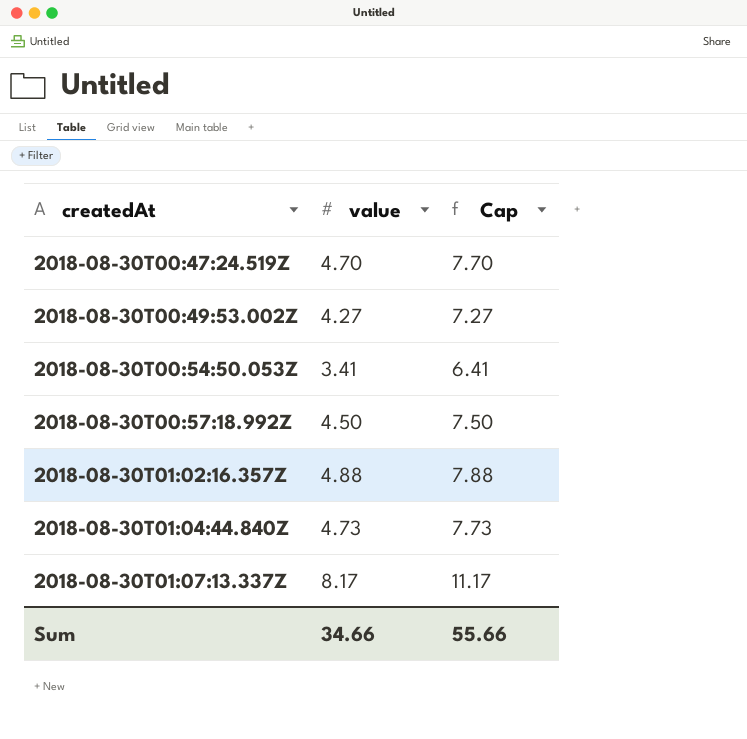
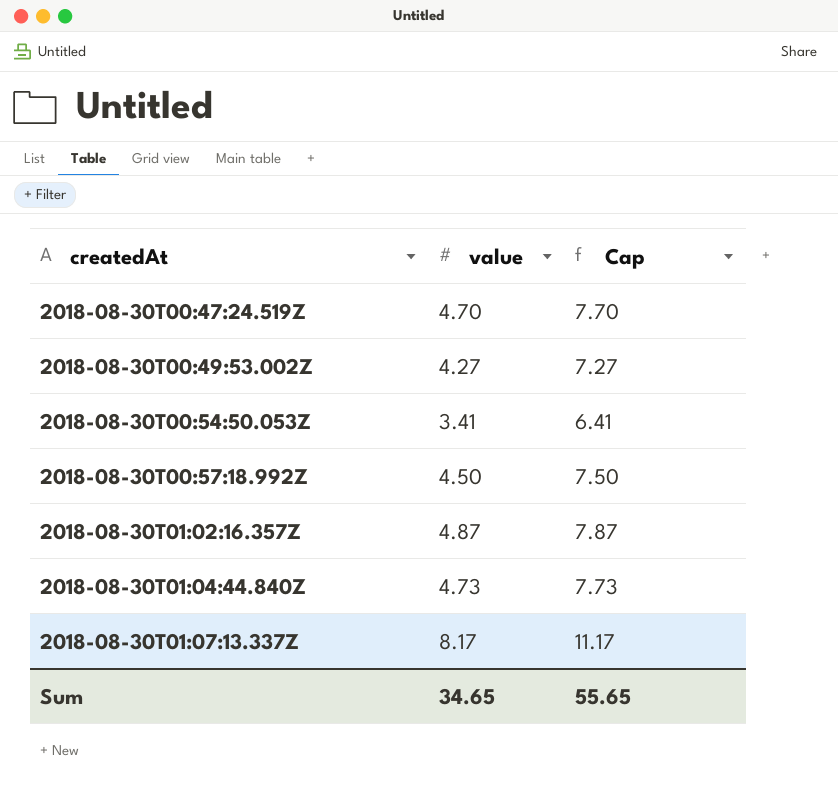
2018-08-30T01:02:16.357Z | value: 4.88 -> 4.87
2018-08-30T01:02:16.357Z | Cap: 7.88 -> 7.87
Sum | value: 34.66 -> 34.65
Sum | Cap: 55.66 -> 55.65

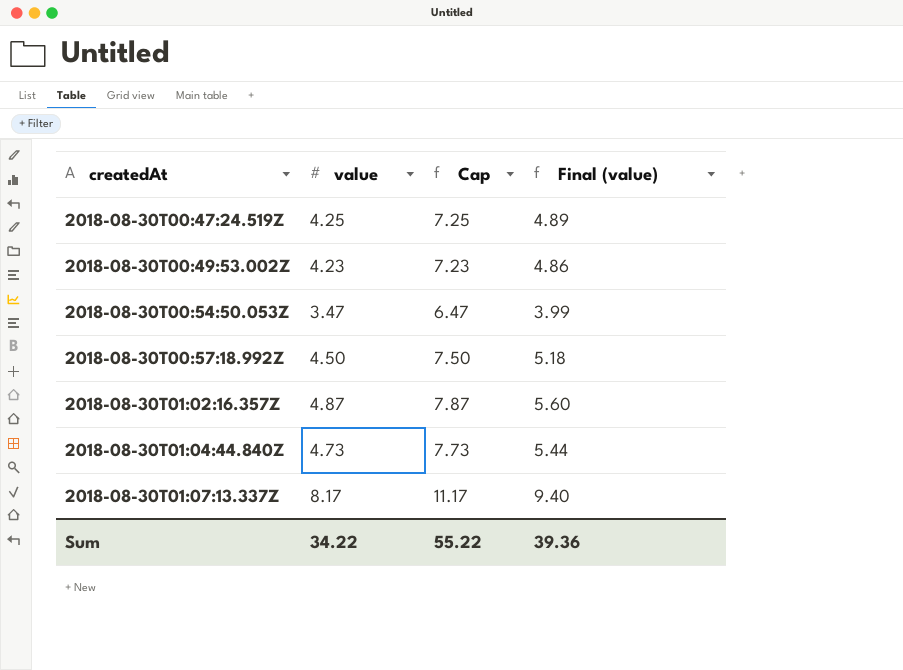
column Final (value) | formula: none -> [value] * 1.15
2018-08-30T00:47:24.519Z | value: 4.70 -> 4.25
2018-08-30T00:47:24.519Z | Cap: 7.70 -> 7.25
2018-08-30T00:49:53.002Z | value: 4.27 -> 4.23
2018-08-30T00:49:53.002Z | Cap: 7.27 -> 7.23
2018-08-30T00:54:50.053Z | value: 3.41 -> 3.47
2018-08-30T00:54:50.053Z | Cap: 6.41 -> 6.47
Sum | value: 34.65 -> 34.22
Sum | Cap: 55.65 -> 55.22

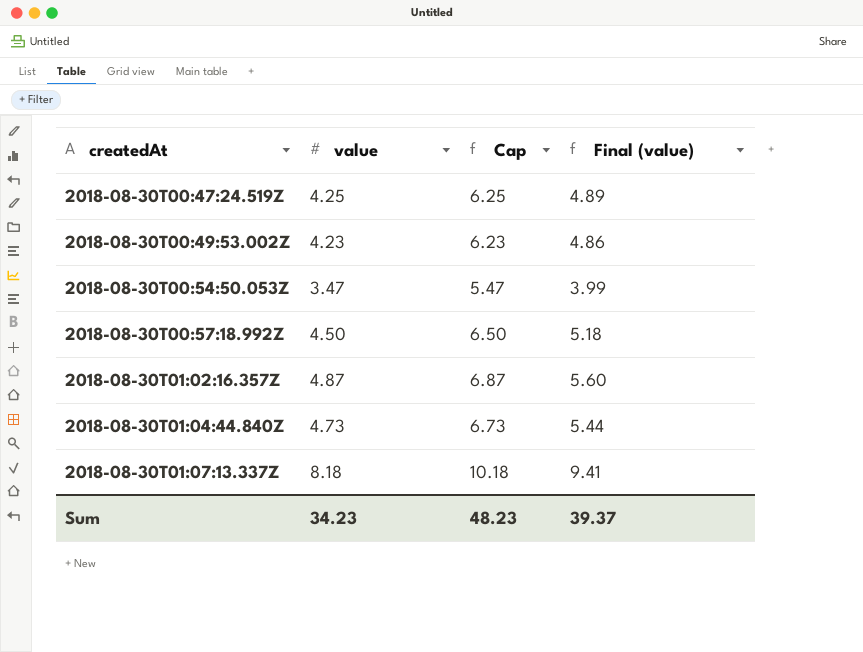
column Cap | formula: [value] + 3 -> [value] + 2
2018-08-30T01:07:13.337Z | value: 8.17 -> 8.18
2018-08-30T01:07:13.337Z | Final (value): 9.40 -> 9.41
Sum | value: 34.22 -> 34.23
Sum | Cap: 55.22 -> 48.23
Sum | Final (value): 39.36 -> 39.37

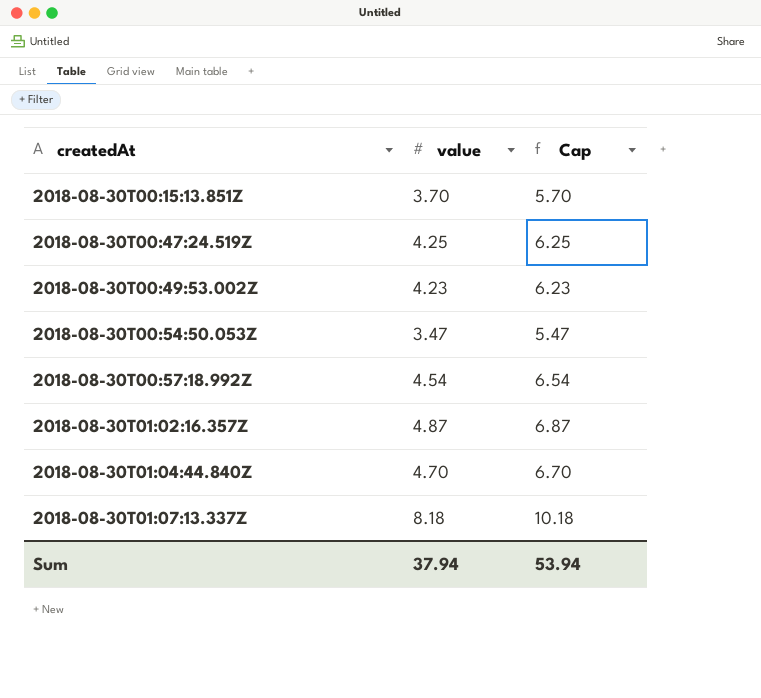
column Final (value) | formula: [value] * 1.15 -> none
row 2018-08-30T00:15:13.851Z: none -> 3.70 | 5.70
2018-08-30T00:57:18.992Z | value: 4.50 -> 4.54
2018-08-30T00:57:18.992Z | Cap: 6.50 -> 6.54
2018-08-30T01:04:44.840Z | value: 4.73 -> 4.70
2018-08-30T01:04:44.840Z | Cap: 6.73 -> 6.70
Sum | value: 34.23 -> 37.94
Sum | Cap: 48.23 -> 53.94

